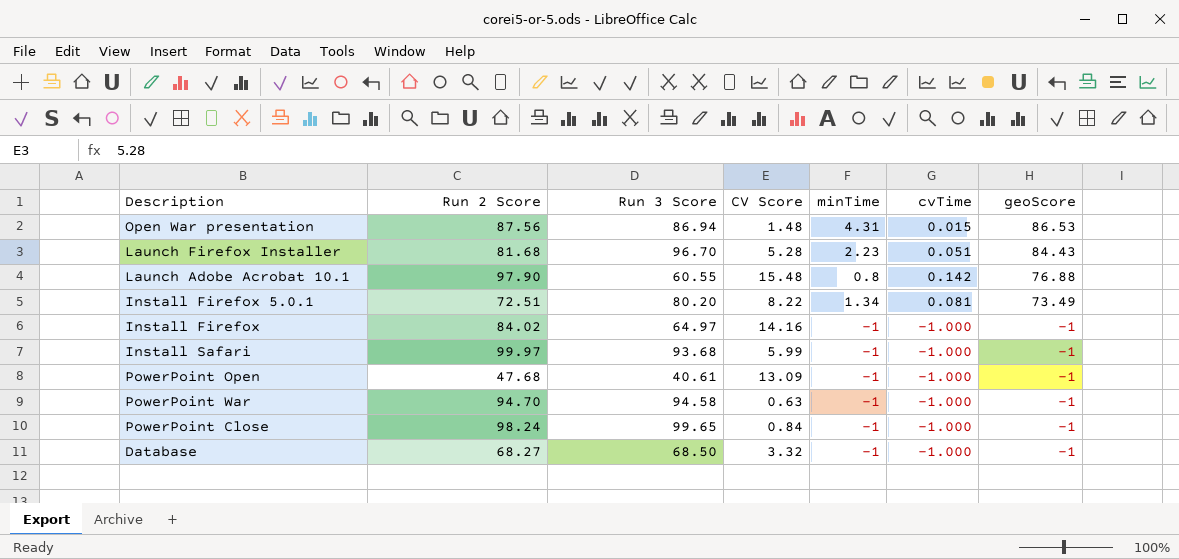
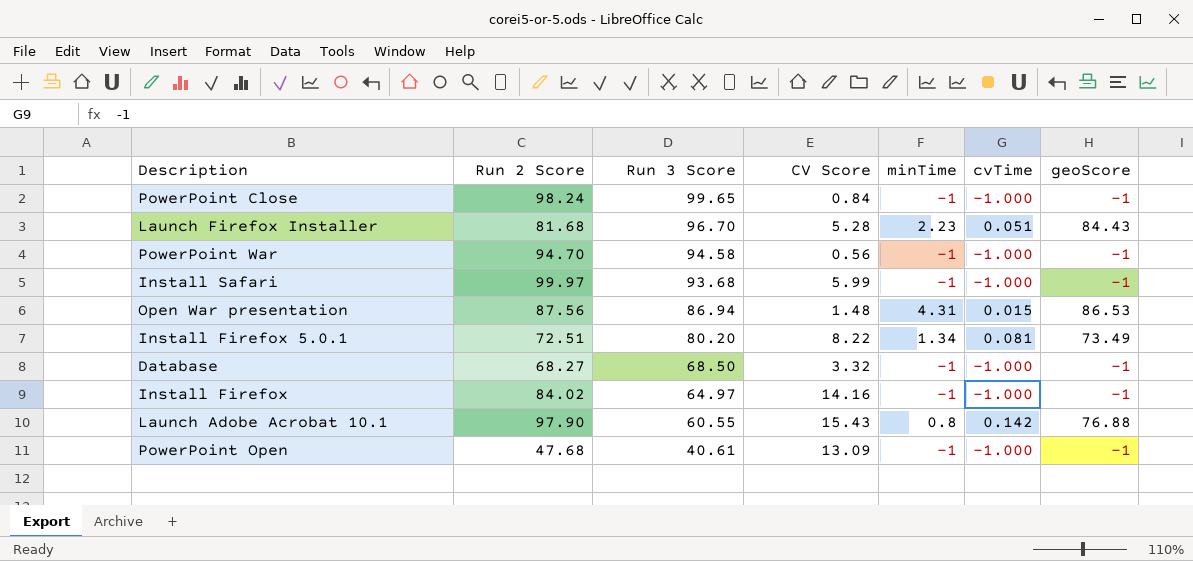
row order: geoScore descending -> Run 3 Score descending
PowerPoint War | CV Score: 0.63 -> 0.56
Launch Adobe Acrobat 10.1 | CV Score: 15.48 -> 15.43

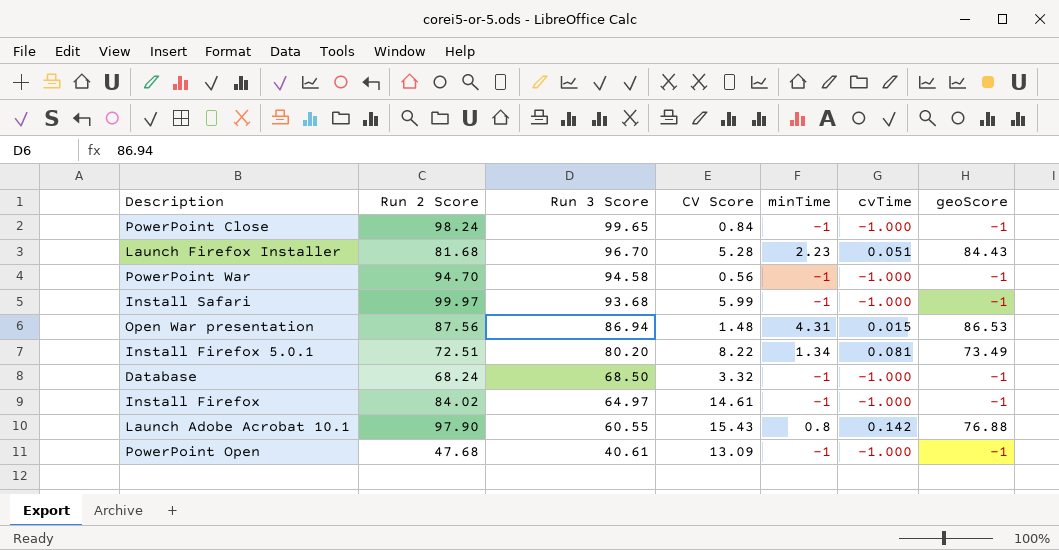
Database | Run 2 Score: 68.27 -> 68.24
Install Firefox | CV Score: 14.16 -> 14.61

